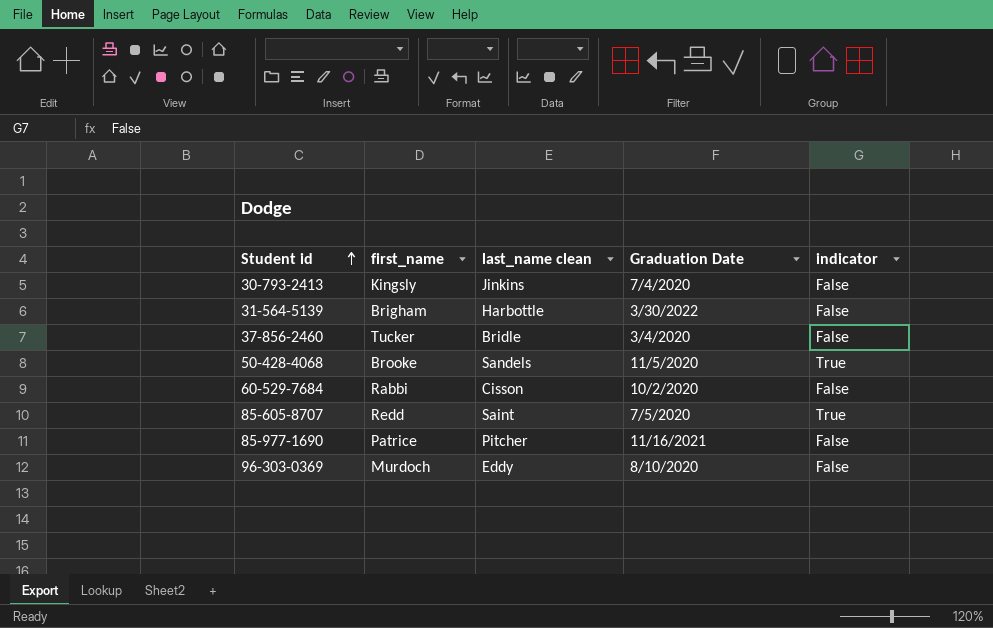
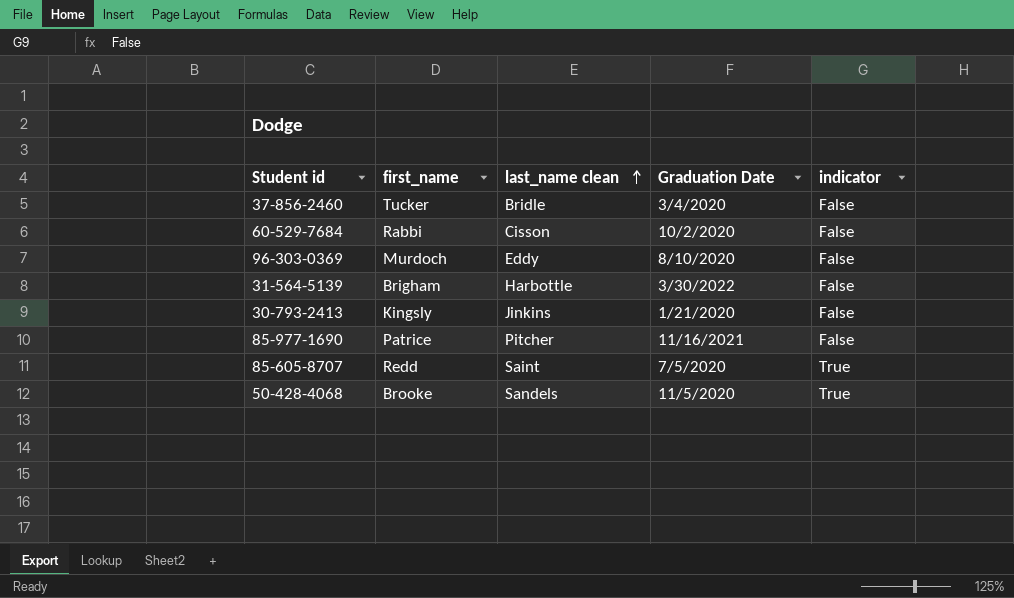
row order: Student id ascending -> last_name clean ascending
30-793-2413 | Graduation Date: 7/4/2020 -> 1/21/2020

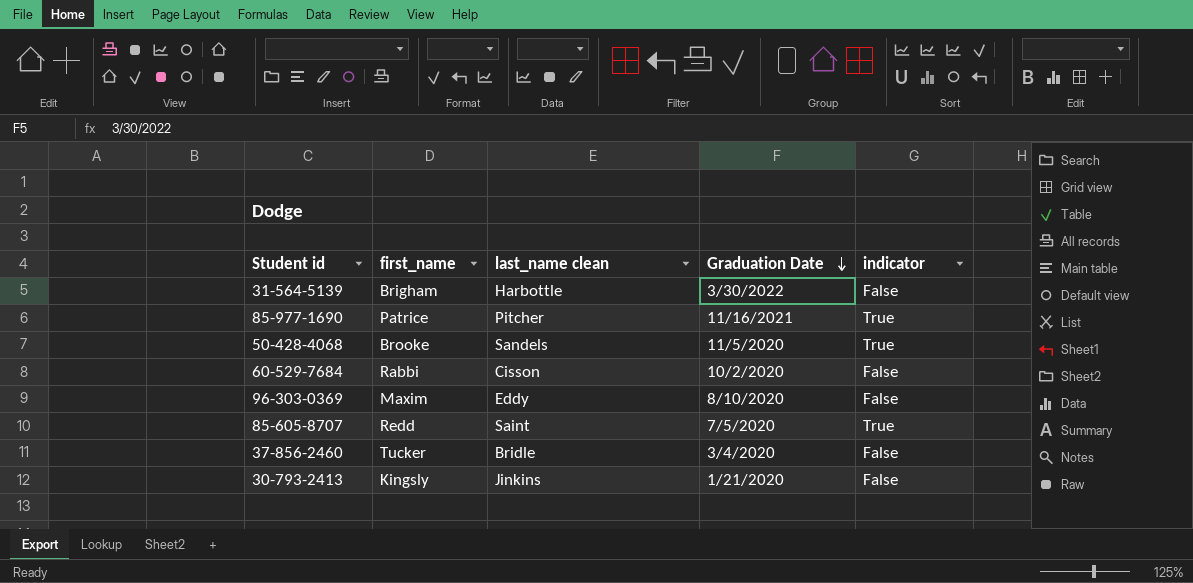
row order: last_name clean ascending -> Graduation Date descending
85-977-1690 | indicator: False -> True
96-303-0369 | first_name: Murdoch -> Maxim

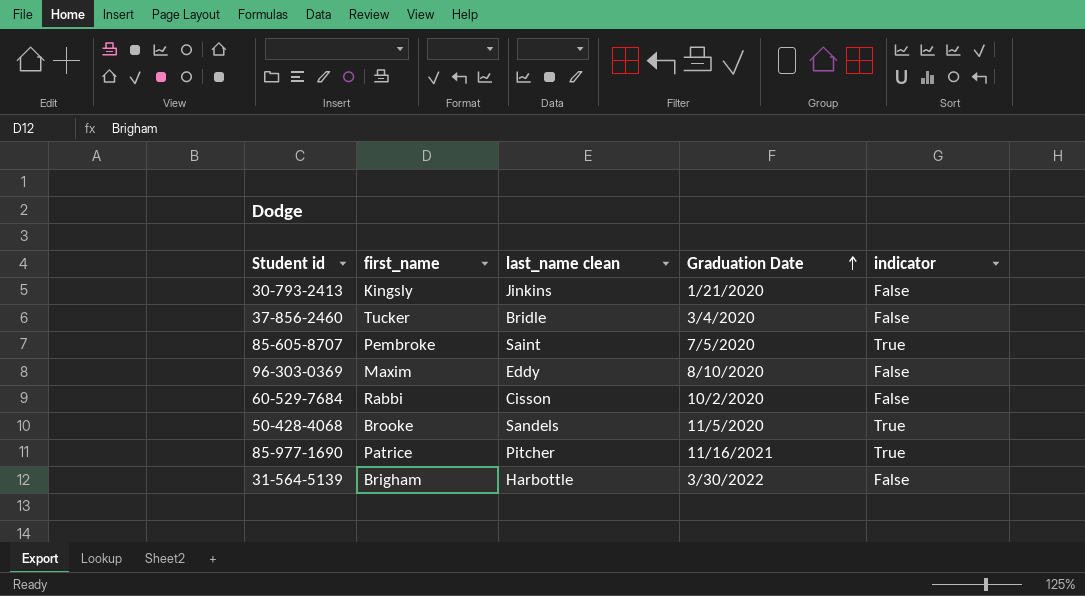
row order: Graduation Date descending -> Graduation Date ascending
85-605-8707 | first_name: Redd -> Pembroke

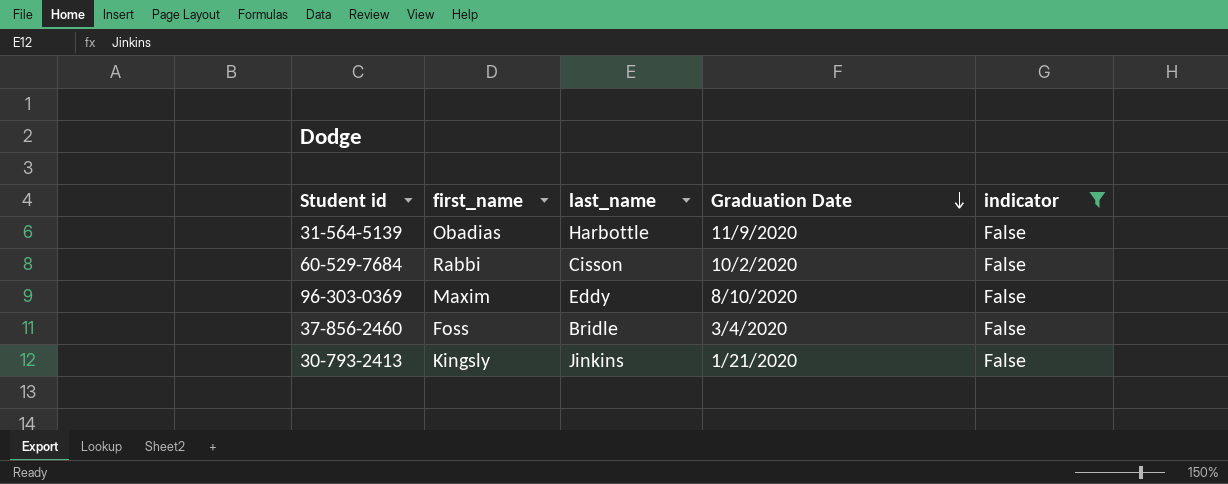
filter: none -> indicator = False
row order: Graduation Date ascending -> Graduation Date descending
column name: last_name clean -> last_name
31-564-5139 | first_name: Brigham -> Obadias
31-564-5139 | Graduation Date: 3/30/2022 -> 11/9/2020
37-856-2460 | first_name: Tucker -> Foss

